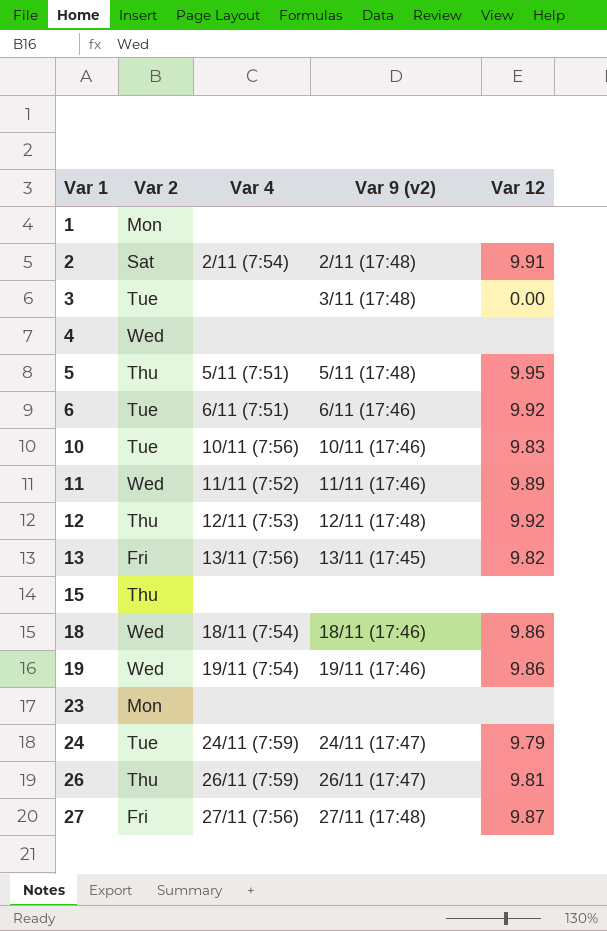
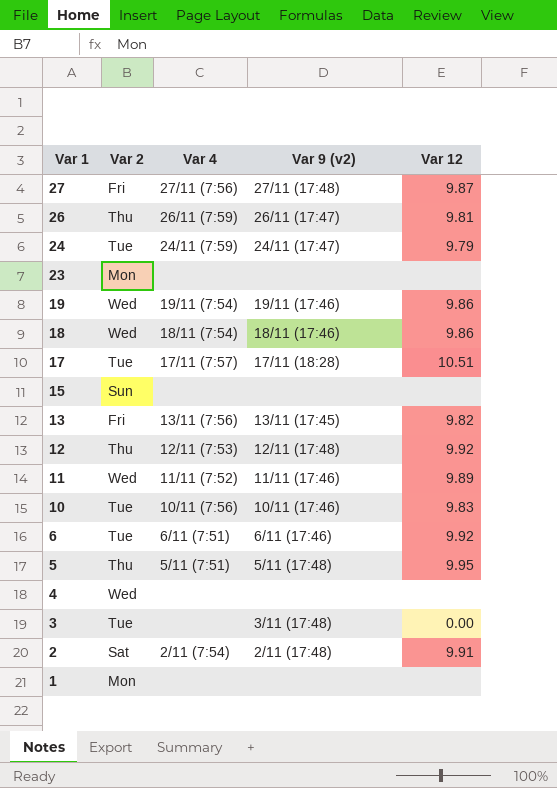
row order: Var 1 ascending -> Var 1 descending
row 17: none -> Tue | 17/11 (7:57) | 17/11 (18:28) | 10.51
15 | Var 2: Thu -> Sun

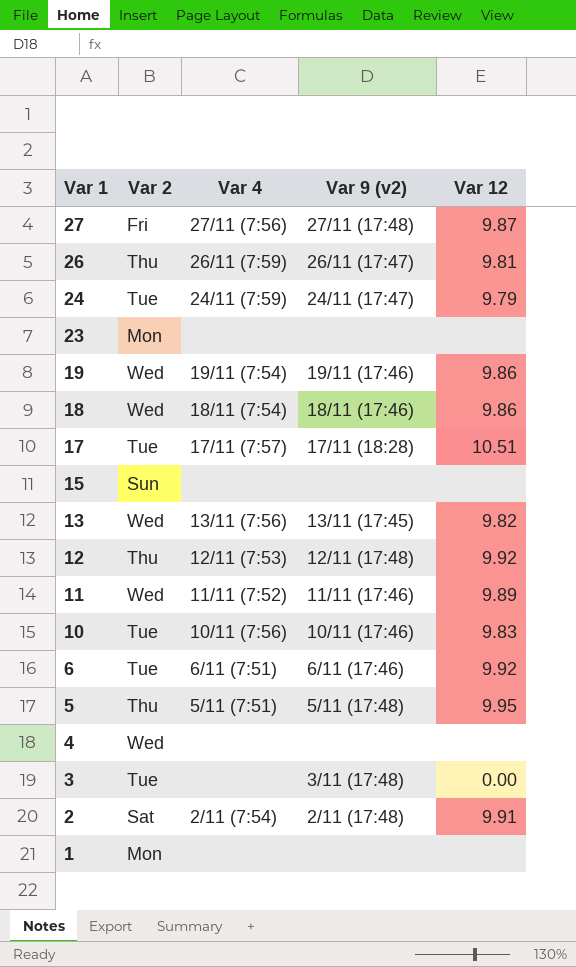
13 | Var 2: Fri -> Wed

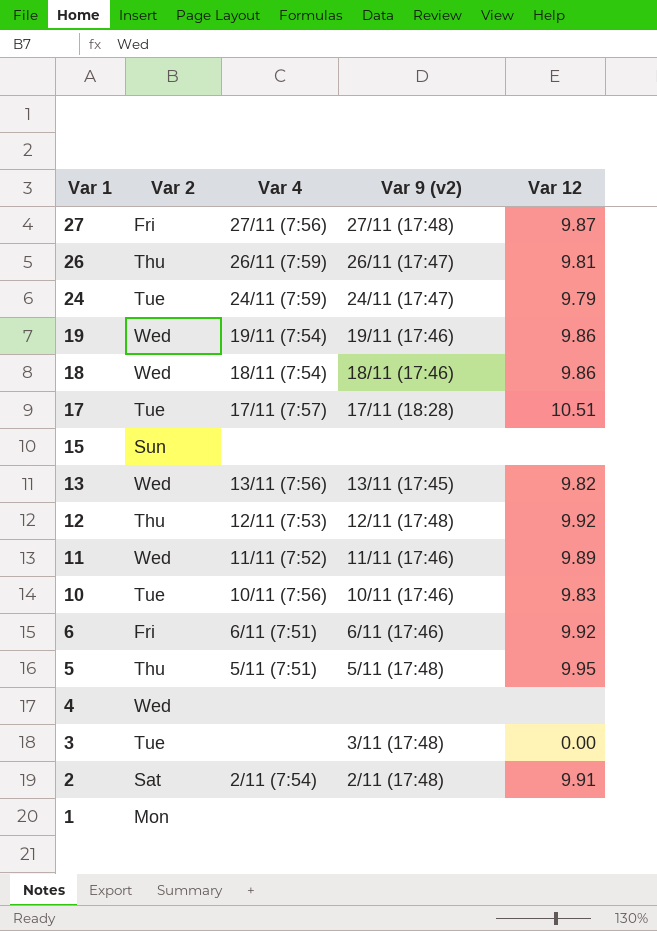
row 23: Mon | none | none | none -> none
6 | Var 2: Tue -> Fri

